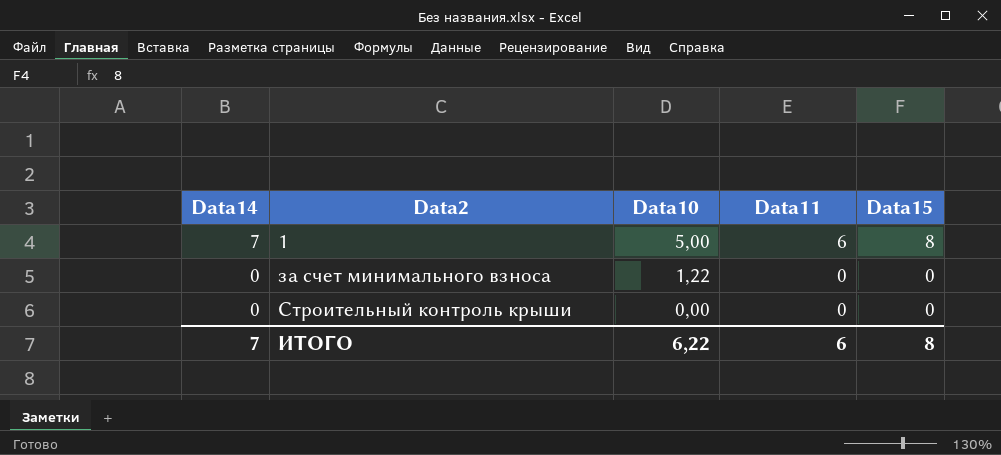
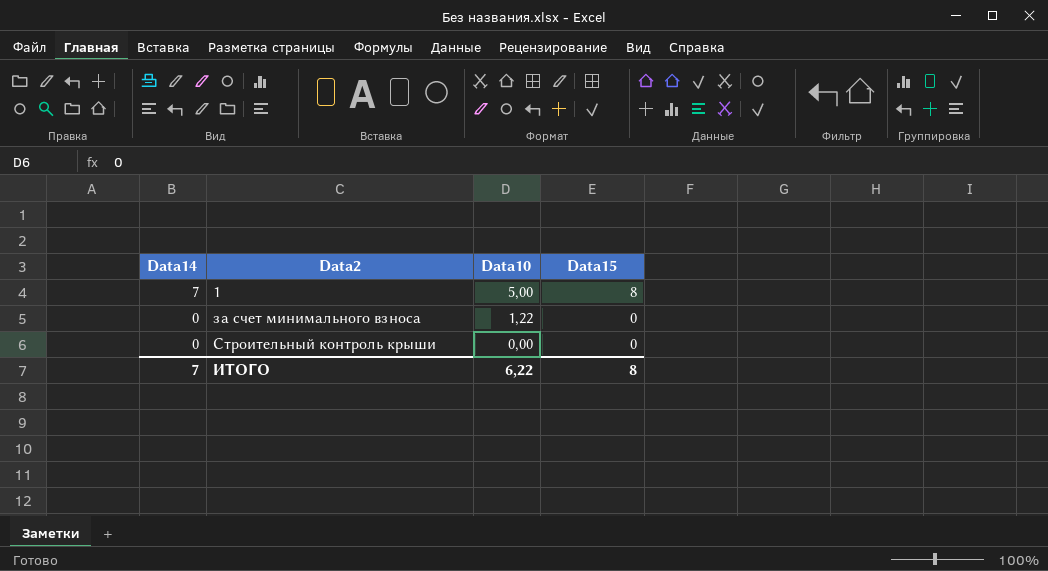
column Data11 | position: 4 -> none

